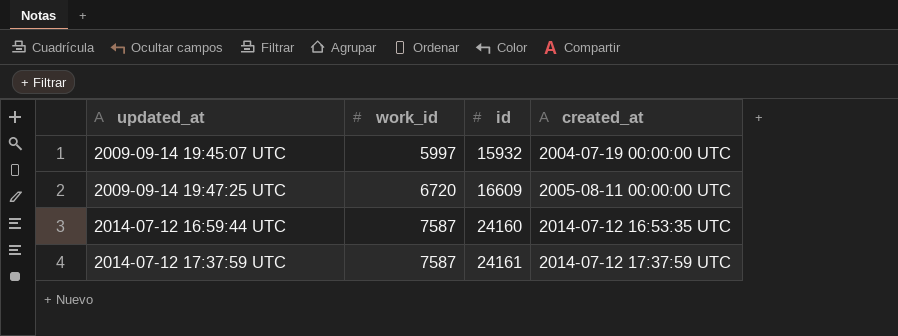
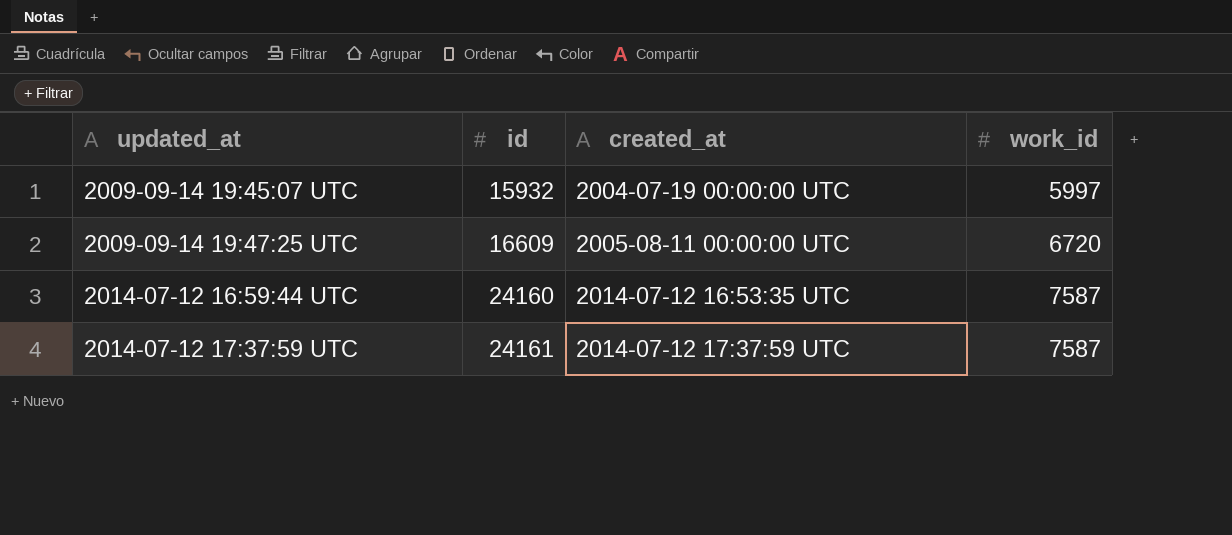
column work_id | position: 2 -> 4

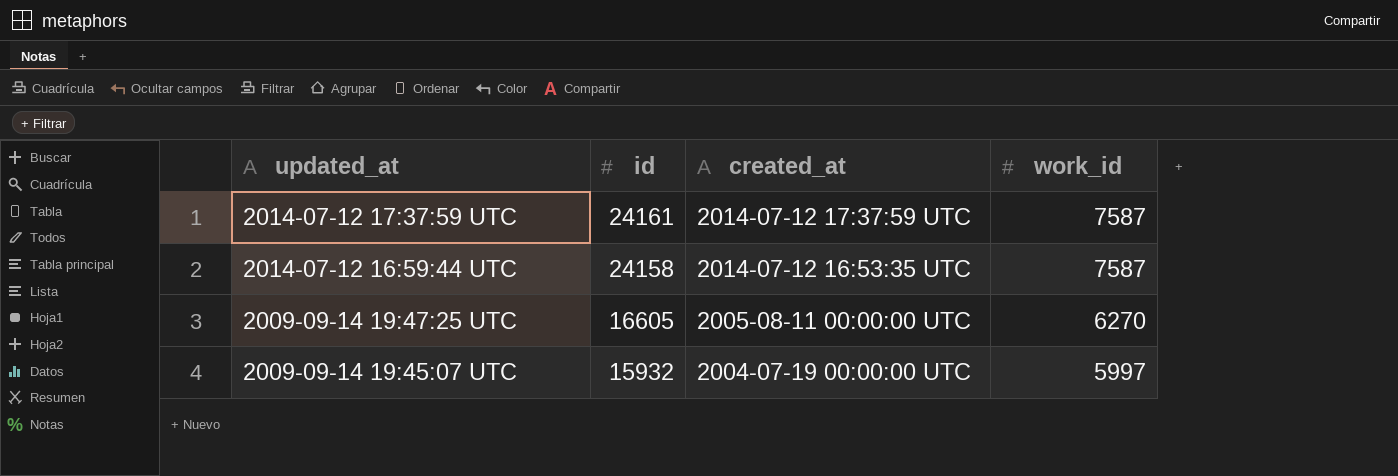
row order: updated_at ascending -> updated_at descending
2014-07-12 16:59:44 UTC | id: 24160 -> 24158
2009-09-14 19:47:25 UTC | id: 16609 -> 16605
2009-09-14 19:47:25 UTC | work_id: 6720 -> 6270

